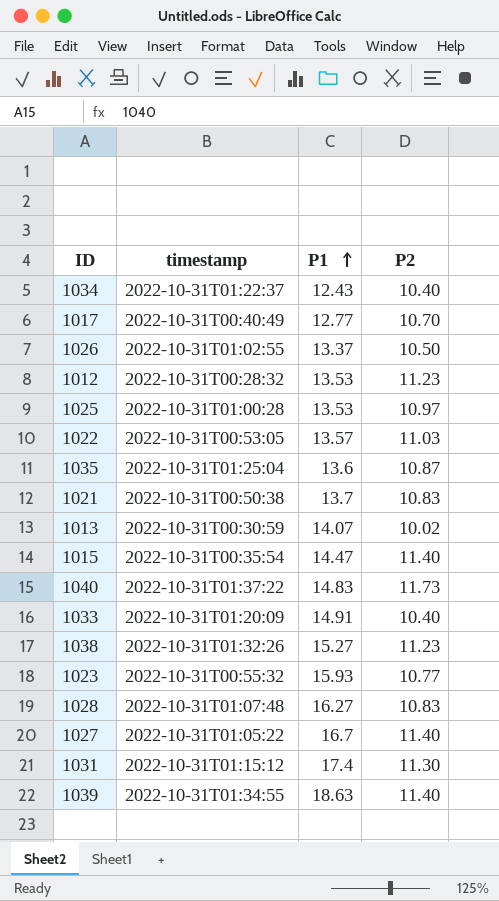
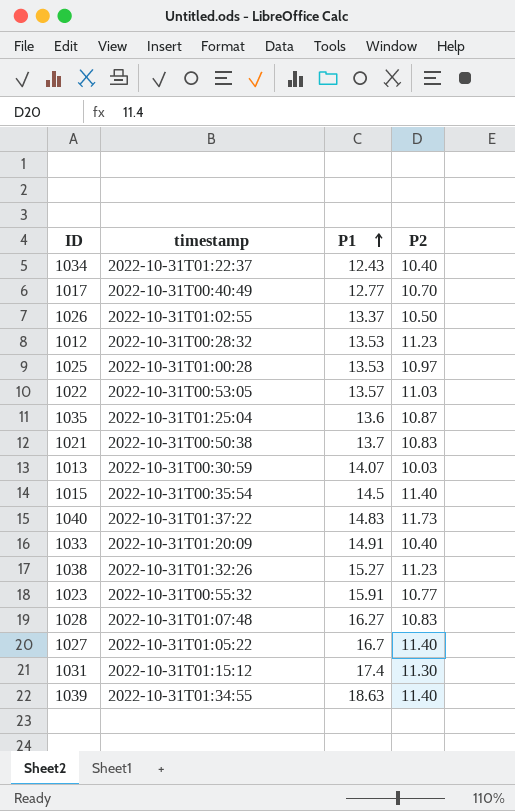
1013 | P2: 10.02 -> 10.03
1015 | P1: 14.47 -> 14.5
1023 | P1: 15.93 -> 15.91

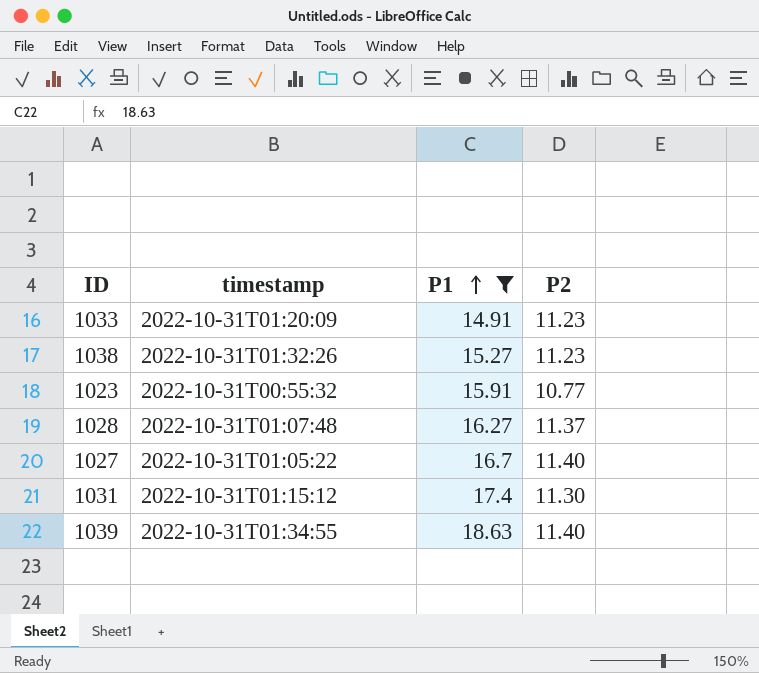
filter: none -> P1 >= 14.91
1033 | P2: 10.40 -> 11.23
1028 | P2: 10.83 -> 11.37

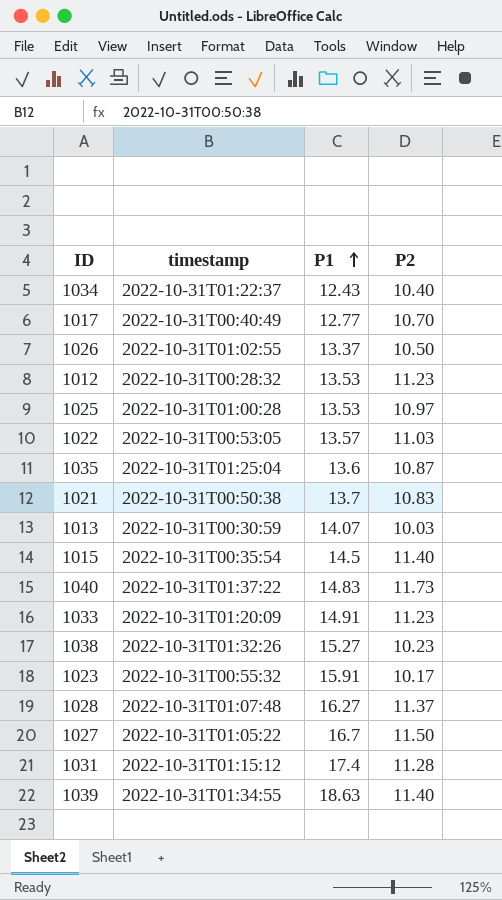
filter: P1 >= 14.91 -> none
1038 | P2: 11.23 -> 10.23
1023 | P2: 10.77 -> 10.17
1027 | P2: 11.40 -> 11.50
1031 | P2: 11.30 -> 11.28

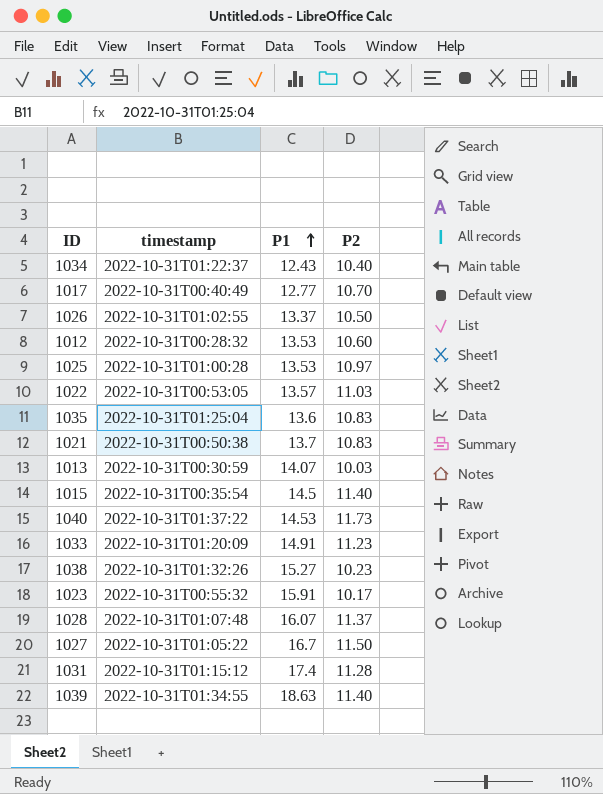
1012 | P2: 11.23 -> 10.60
1035 | P2: 10.87 -> 10.83
1040 | P1: 14.83 -> 14.53
1028 | P1: 16.27 -> 16.07

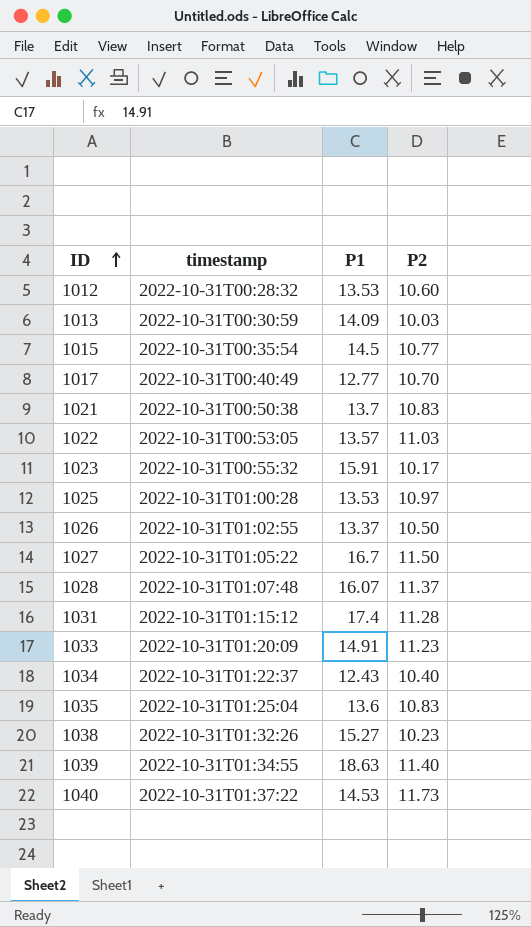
row order: P1 ascending -> ID ascending
1013 | P1: 14.07 -> 14.09
1015 | P2: 11.40 -> 10.77

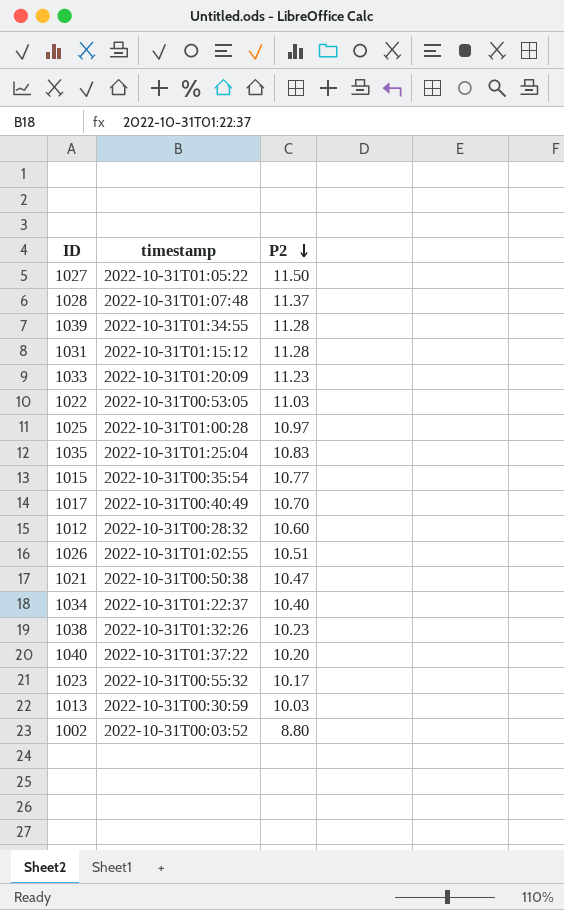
row order: ID ascending -> P2 descending
column P1 | position: 3 -> none
1039 | P2: 11.40 -> 11.28
1026 | P2: 10.50 -> 10.51
1021 | P2: 10.83 -> 10.47
1040 | P2: 11.73 -> 10.20
row 1002: none -> 2022-10-31T00:03:52 | 8.80

